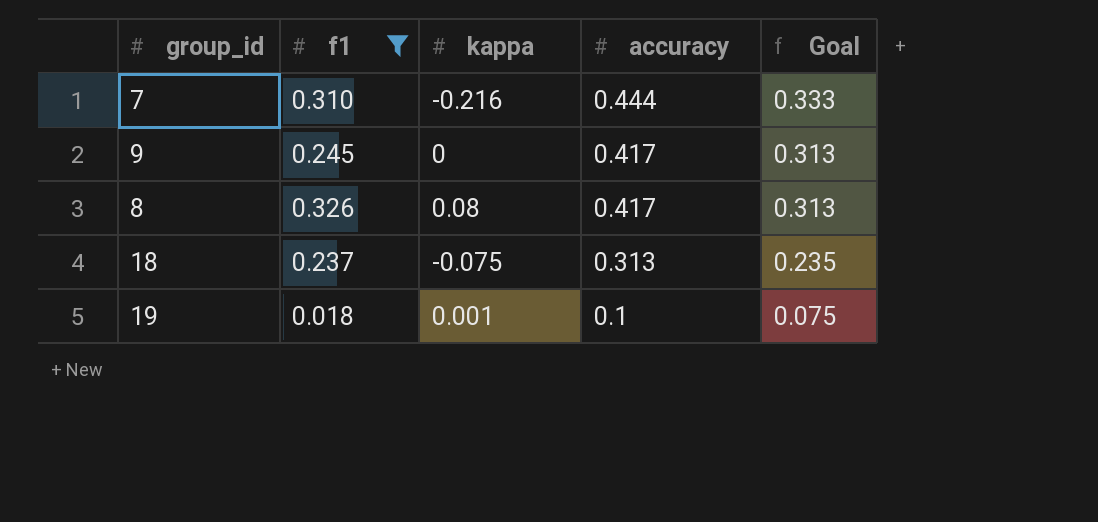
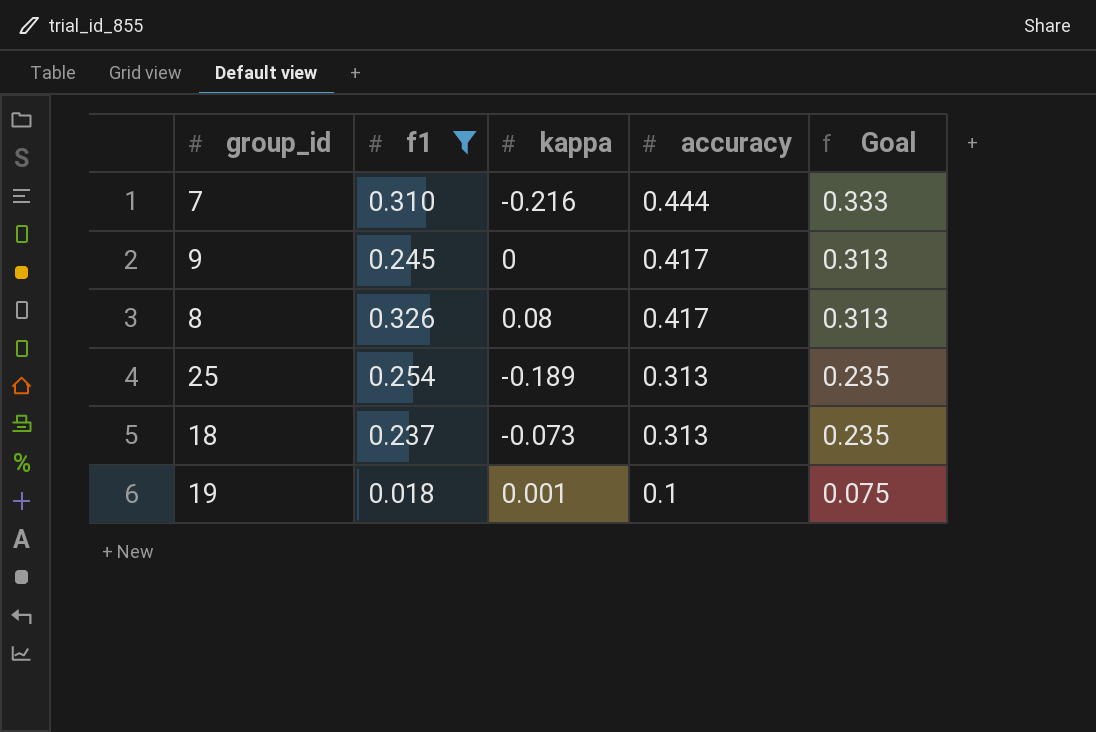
row 25: none -> 0.254 | -0.189 | 0.313 | 0.235
18 | kappa: -0.075 -> -0.073

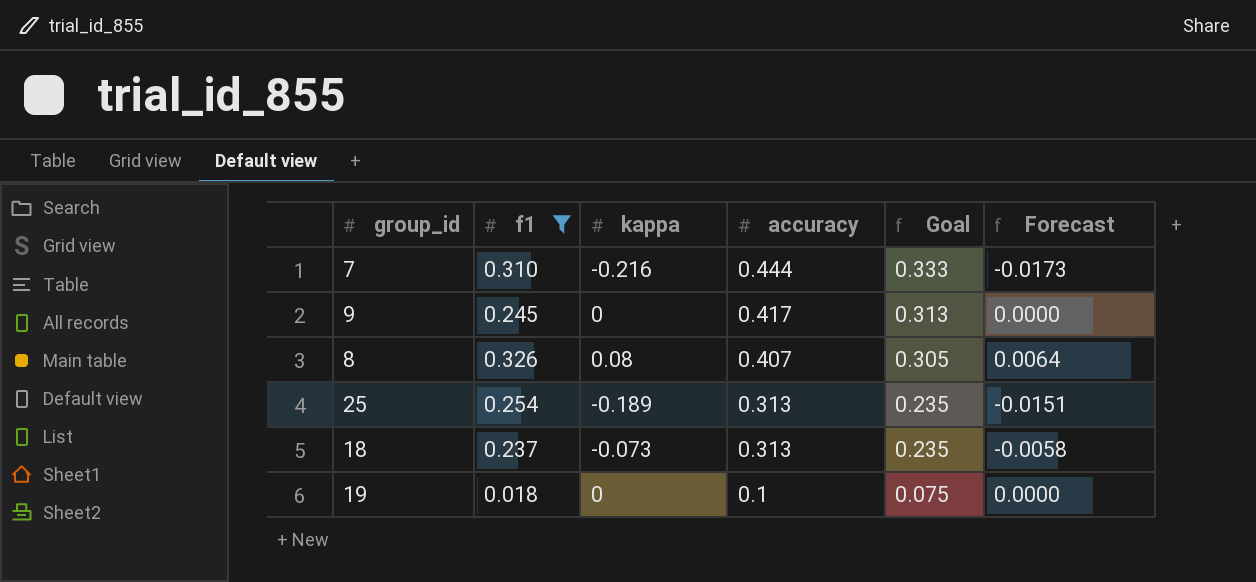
column Forecast | formula: none -> [kappa] * 0.08
8 | accuracy: 0.417 -> 0.407
8 | Goal: 0.313 -> 0.305
19 | kappa: 0.001 -> 0

